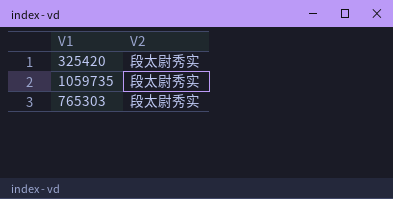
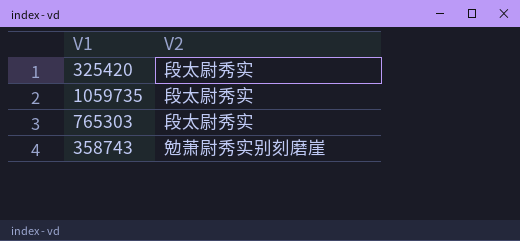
row 358743: none -> 勉萧尉秀实别刻磨崖

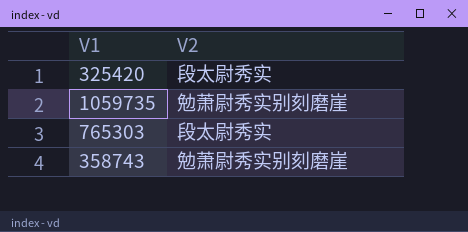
1059735 | V2: 段太尉秀实 -> 勉萧尉秀实别刻磨崖

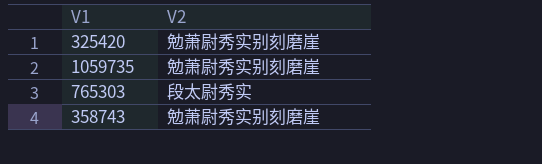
325420 | V2: 段太尉秀实 -> 勉萧尉秀实别刻磨崖

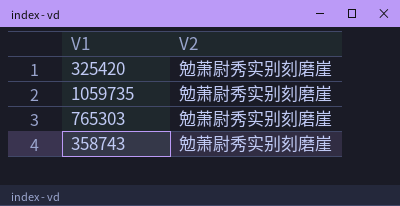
765303 | V2: 段太尉秀实 -> 勉萧尉秀实别刻磨崖

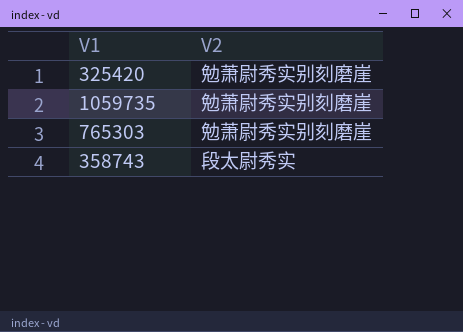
358743 | V2: 勉萧尉秀实别刻磨崖 -> 段太尉秀实

